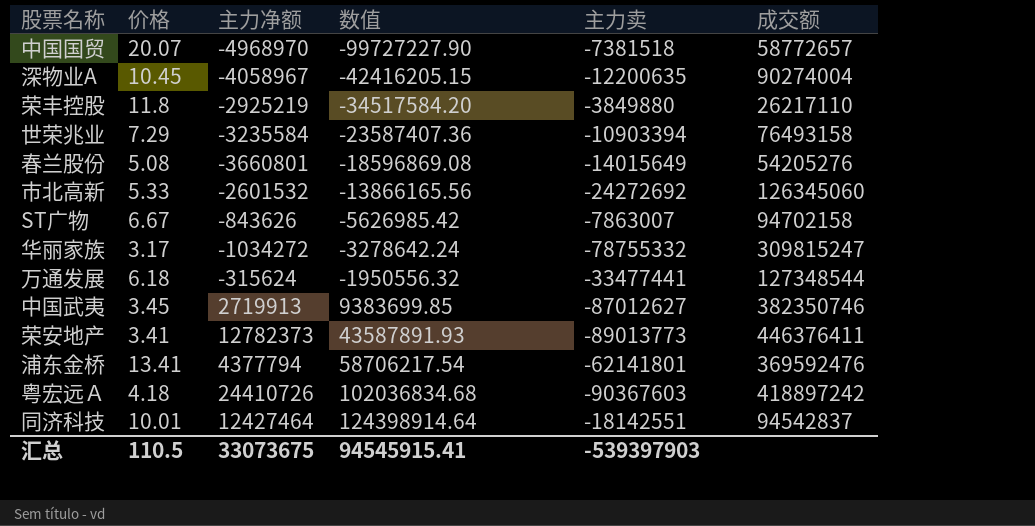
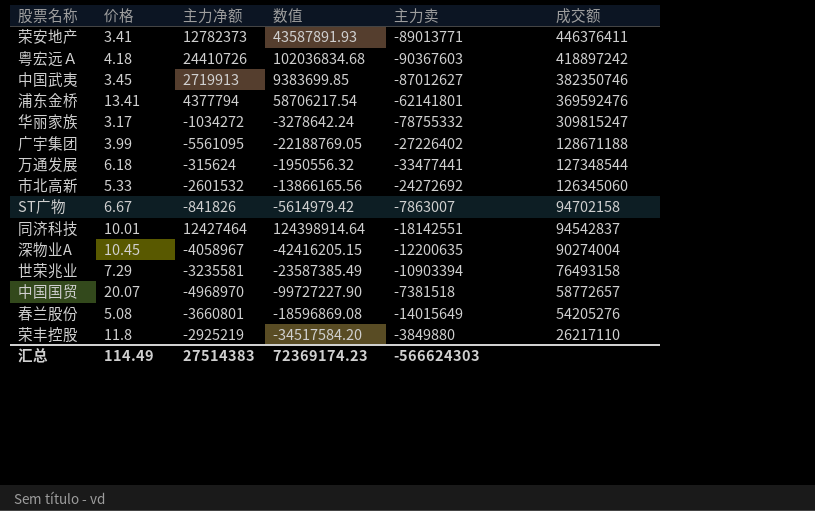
row order: 数值 ascending -> 成交额 descending
荣安地产 | 主力卖: -89013773 -> -89013771
row 广宇集团: none -> 3.99 | -5561095 | -22188769.05 | -27226402 | 128671188
ST广物 | 主力净额: -843626 -> -841826
ST广物 | 数值: -5626985.42 -> -5614979.42
世荣兆业 | 主力净额: -3235584 -> -3235581
世荣兆业 | 数值: -23587407.36 -> -23587385.49
汇总 | 价格: 110.5 -> 114.49
汇总 | 主力净额: 33073675 -> 27514383
汇总 | 数值: 94545915.41 -> 72369174.23
汇总 | 主力卖: -539397903 -> -566624303

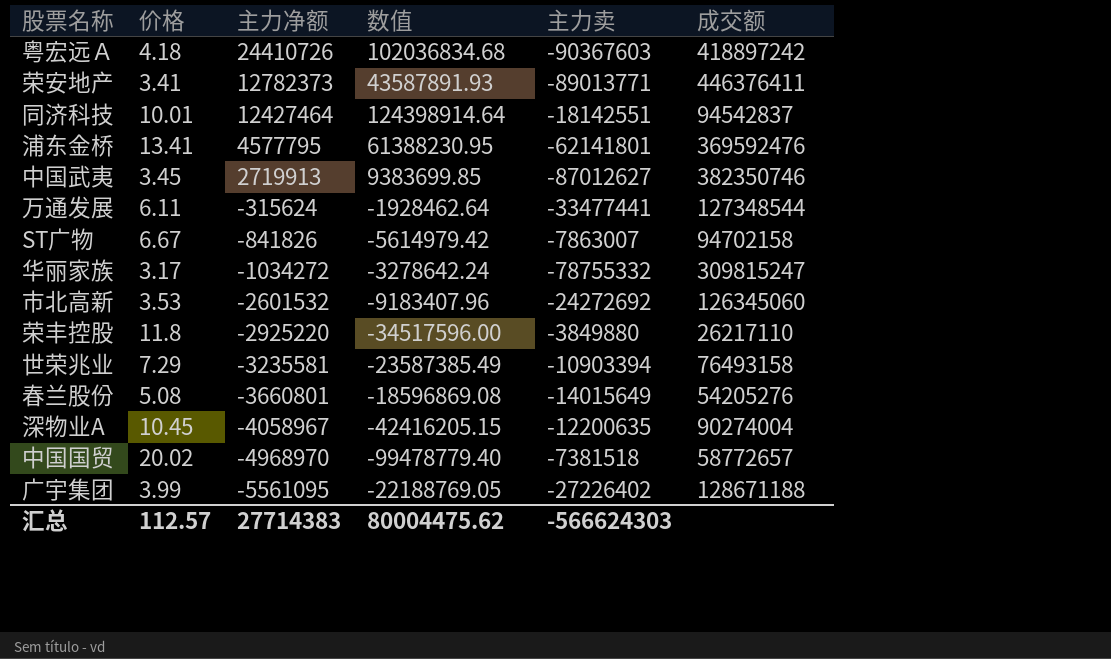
row order: 成交额 descending -> 主力净额 descending
浦东金桥 | 主力净额: 4377794 -> 4577795
浦东金桥 | 数值: 58706217.54 -> 61388230.95
万通发展 | 价格: 6.18 -> 6.11
万通发展 | 数值: -1950556.32 -> -1928462.64
市北高新 | 价格: 5.33 -> 3.53
市北高新 | 数值: -13866165.56 -> -9183407.96
荣丰控股 | 主力净额: -2925219 -> -2925220
荣丰控股 | 数值: -34517584.20 -> -34517596.00
中国国贸 | 价格: 20.07 -> 20.02
中国国贸 | 数值: -99727227.90 -> -99478779.40
汇总 | 价格: 114.49 -> 112.57
汇总 | 主力净额: 27514383 -> 27714383
汇总 | 数值: 72369174.23 -> 80004475.62

